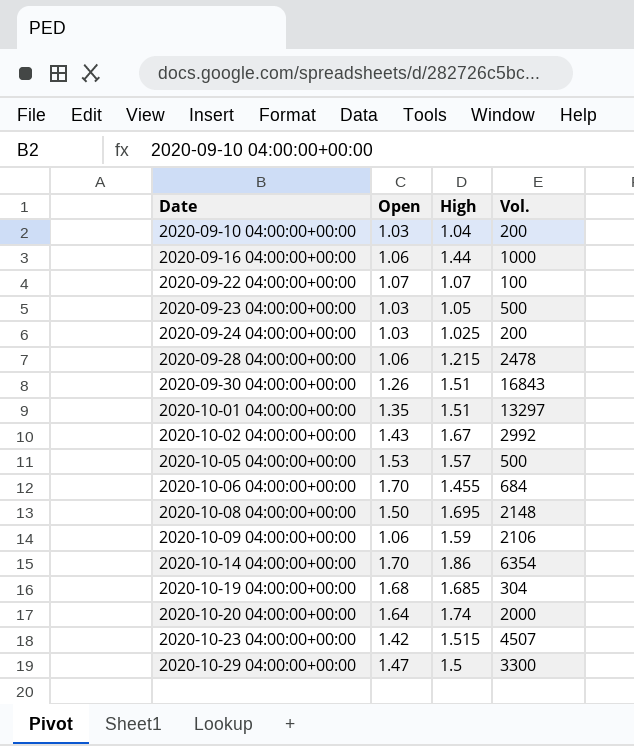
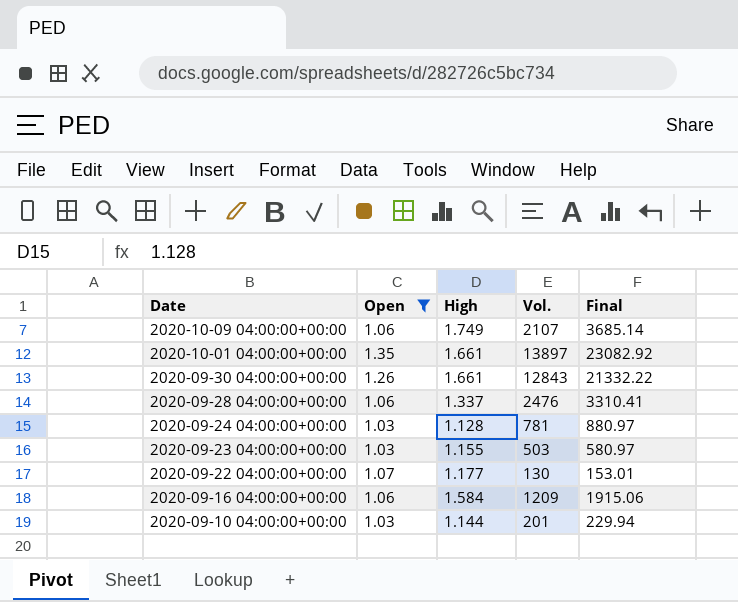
filter: none -> Open <= 1.35
row order: Date ascending -> Date descending
column Final | formula: none -> [High] * [Vol.]
2020-10-09 04:00:00+00:00 | High: 1.59 -> 1.749
2020-10-09 04:00:00+00:00 | Vol.: 2106 -> 2107
2020-10-01 04:00:00+00:00 | High: 1.51 -> 1.661
2020-10-01 04:00:00+00:00 | Vol.: 13297 -> 13897
2020-09-30 04:00:00+00:00 | High: 1.51 -> 1.661
2020-09-30 04:00:00+00:00 | Vol.: 16843 -> 12843
2020-09-28 04:00:00+00:00 | High: 1.215 -> 1.337
2020-09-28 04:00:00+00:00 | Vol.: 2478 -> 2476
2020-09-24 04:00:00+00:00 | High: 1.025 -> 1.128
2020-09-24 04:00:00+00:00 | Vol.: 200 -> 781
2020-09-23 04:00:00+00:00 | High: 1.05 -> 1.155
2020-09-23 04:00:00+00:00 | Vol.: 500 -> 503
2020-09-22 04:00:00+00:00 | High: 1.07 -> 1.177
2020-09-22 04:00:00+00:00 | Vol.: 100 -> 130
2020-09-16 04:00:00+00:00 | High: 1.44 -> 1.584
2020-09-16 04:00:00+00:00 | Vol.: 1000 -> 1209
2020-09-10 04:00:00+00:00 | High: 1.04 -> 1.144
2020-09-10 04:00:00+00:00 | Vol.: 200 -> 201

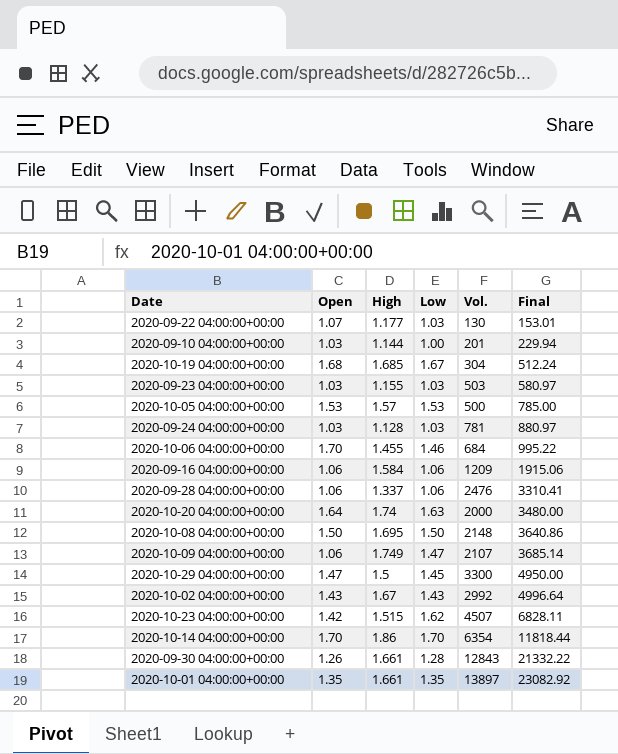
filter: Open <= 1.35 -> none
row order: Date descending -> Final ascending
column Low | position: none -> 4

